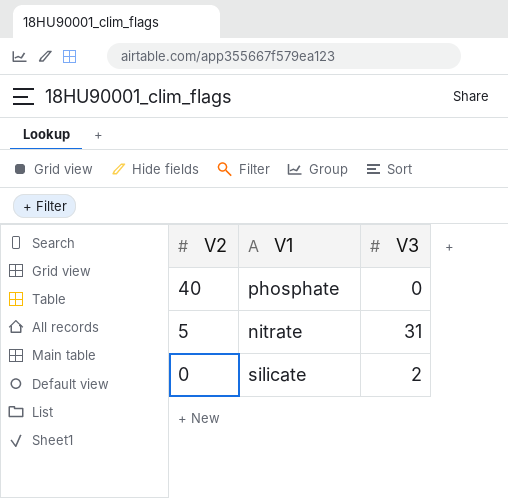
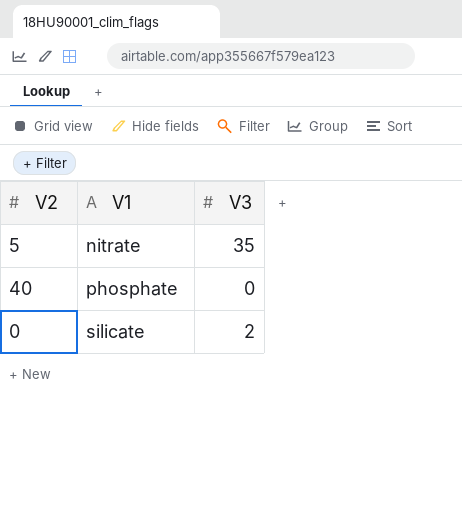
row order: V2 descending -> V1 ascending
5 | V3: 31 -> 35

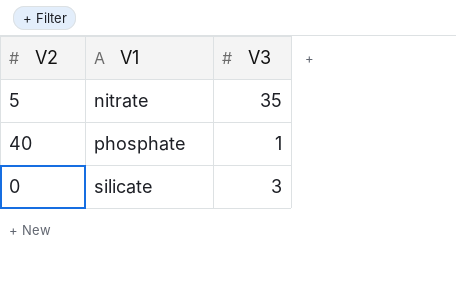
40 | V3: 0 -> 1
0 | V3: 2 -> 3

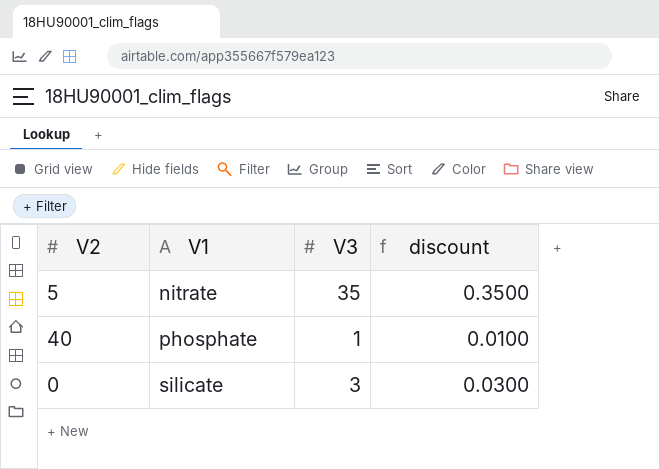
column discount | formula: none -> [V3] * 0.01

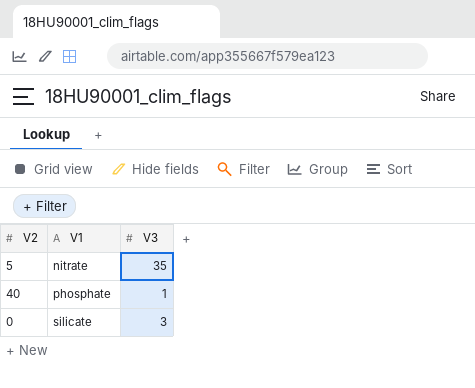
column discount | formula: [V3] * 0.01 -> none

